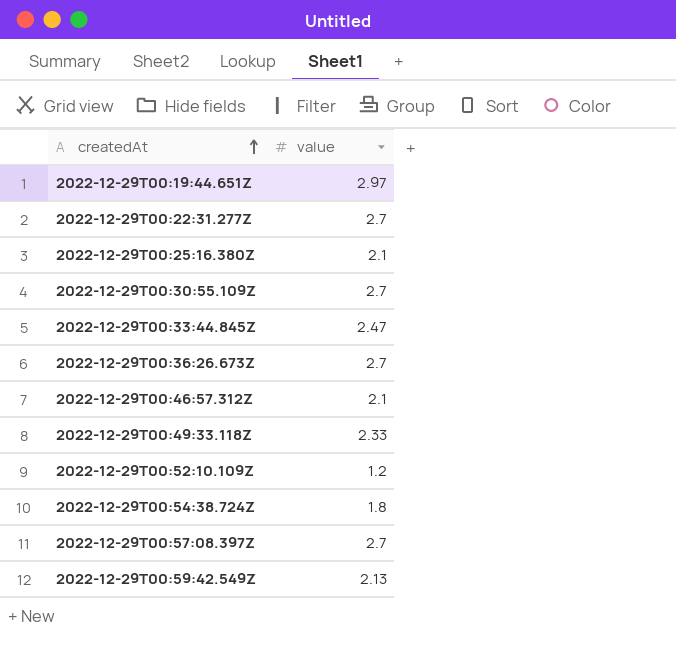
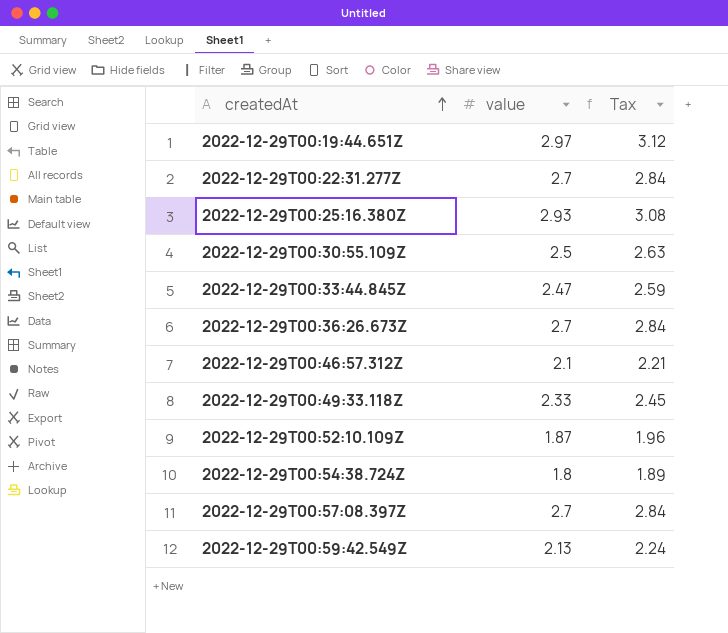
column Tax | formula: none -> [value] * 1.05
2022-12-29T00:25:16.380Z | value: 2.1 -> 2.93
2022-12-29T00:30:55.109Z | value: 2.7 -> 2.5
2022-12-29T00:52:10.109Z | value: 1.2 -> 1.87

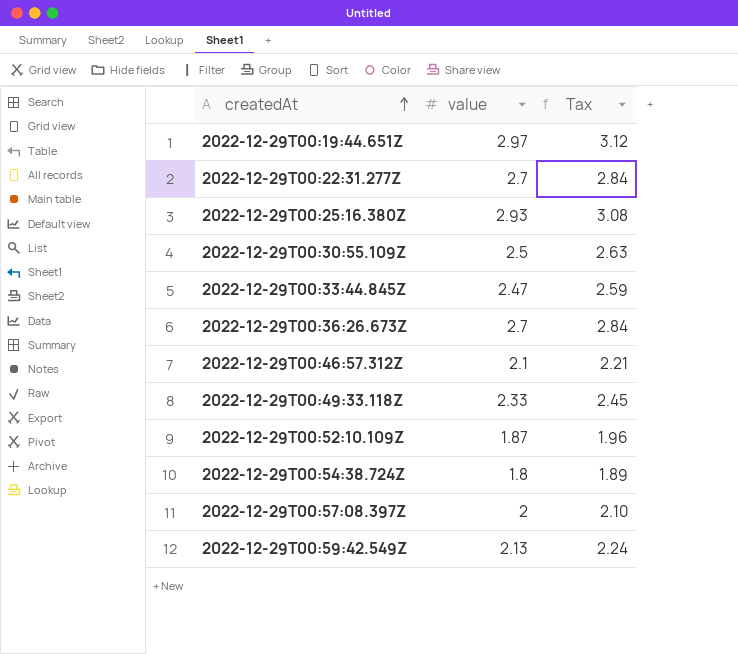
2022-12-29T00:57:08.397Z | value: 2.7 -> 2
2022-12-29T00:57:08.397Z | Tax: 2.84 -> 2.10

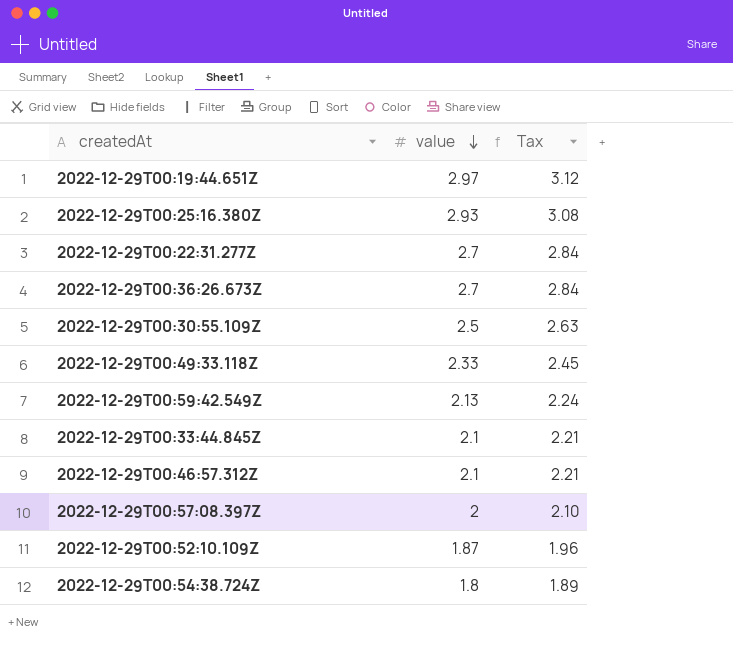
row order: createdAt ascending -> value descending
2022-12-29T00:33:44.845Z | value: 2.47 -> 2.1
2022-12-29T00:33:44.845Z | Tax: 2.59 -> 2.21

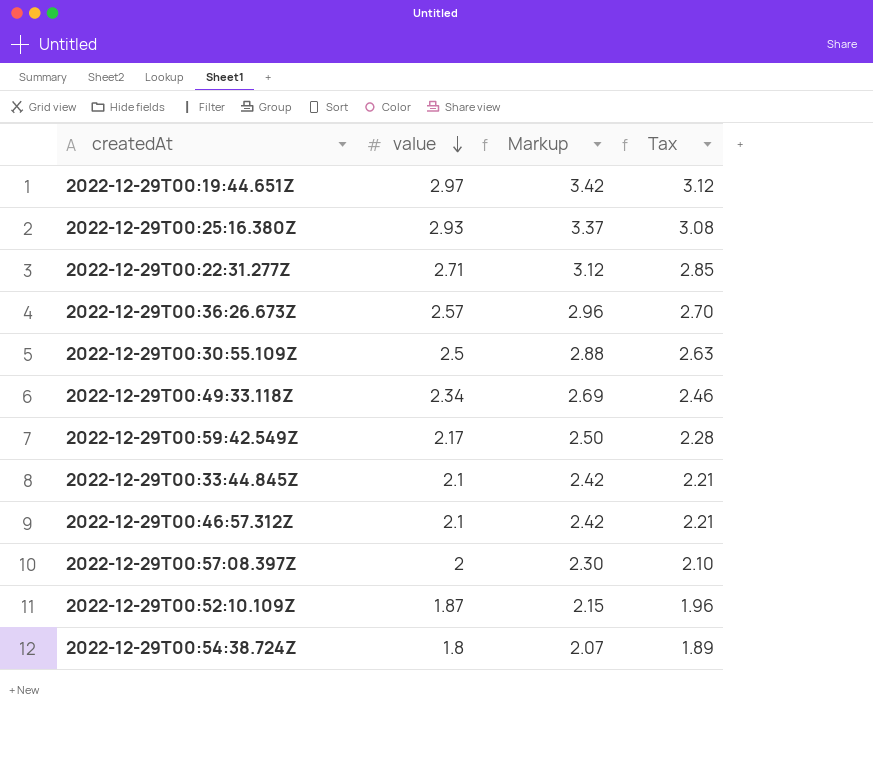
column Markup | formula: none -> [value] * 1.15
2022-12-29T00:22:31.277Z | value: 2.7 -> 2.71
2022-12-29T00:22:31.277Z | Tax: 2.84 -> 2.85
2022-12-29T00:36:26.673Z | value: 2.7 -> 2.57
2022-12-29T00:36:26.673Z | Tax: 2.84 -> 2.70
2022-12-29T00:49:33.118Z | value: 2.33 -> 2.34
2022-12-29T00:49:33.118Z | Tax: 2.45 -> 2.46
2022-12-29T00:59:42.549Z | value: 2.13 -> 2.17
2022-12-29T00:59:42.549Z | Tax: 2.24 -> 2.28

